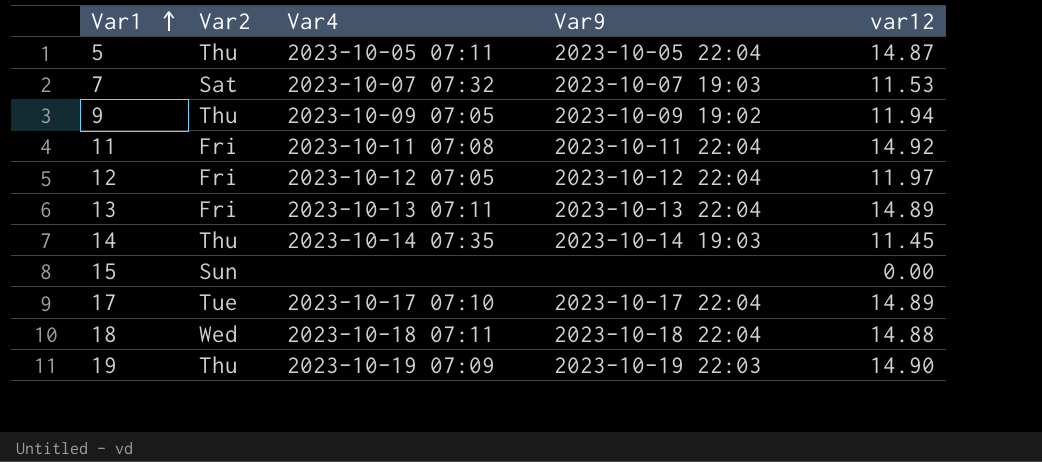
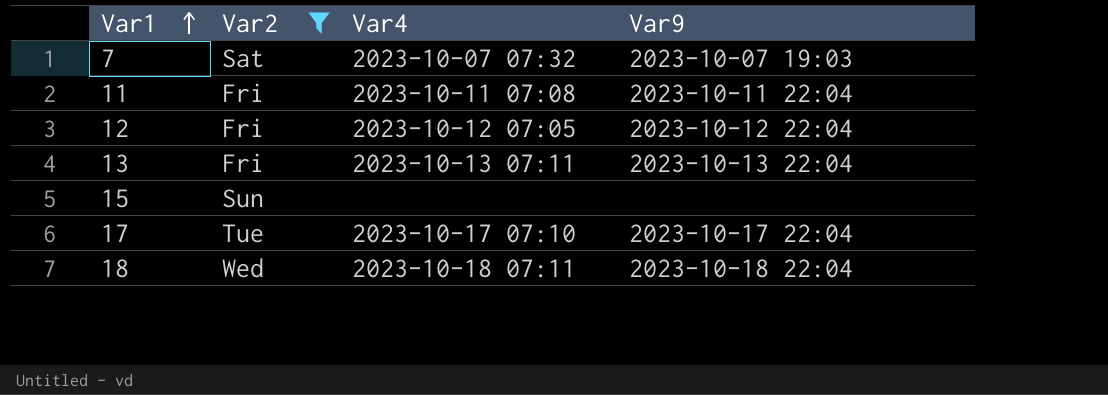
filter: none -> Var2 != Thu
column var12 | position: 5 -> none

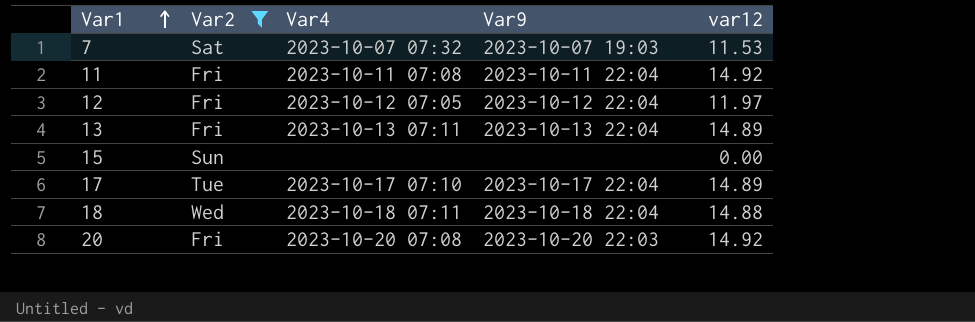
column var12 | position: none -> 5
row 20: none -> Fri | 2023-10-20 07:08 | 2023-10-20 22:03 | 14.92

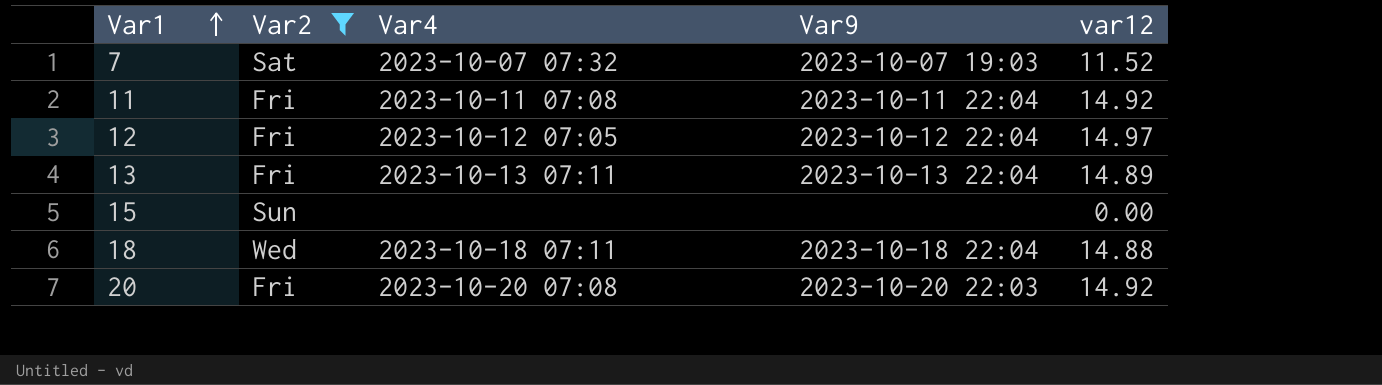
row 17: Tue | 2023-10-17 07:10 | 2023-10-17 22:04 | 14.89 -> none
7 | var12: 11.53 -> 11.52
12 | var12: 11.97 -> 14.97

